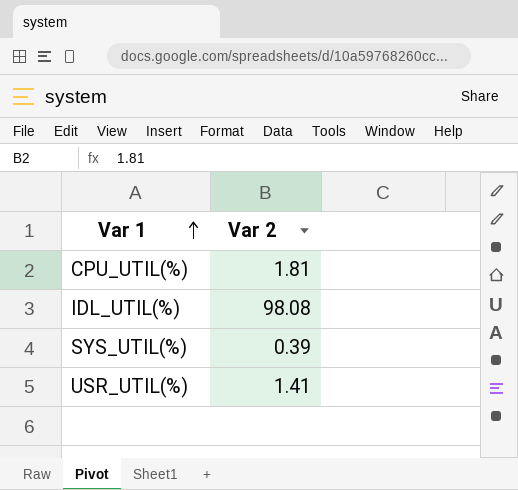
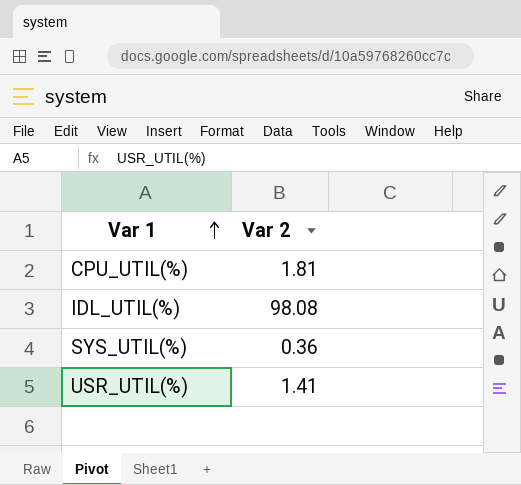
SYS_UTIL(%) | Var 2: 0.39 -> 0.36

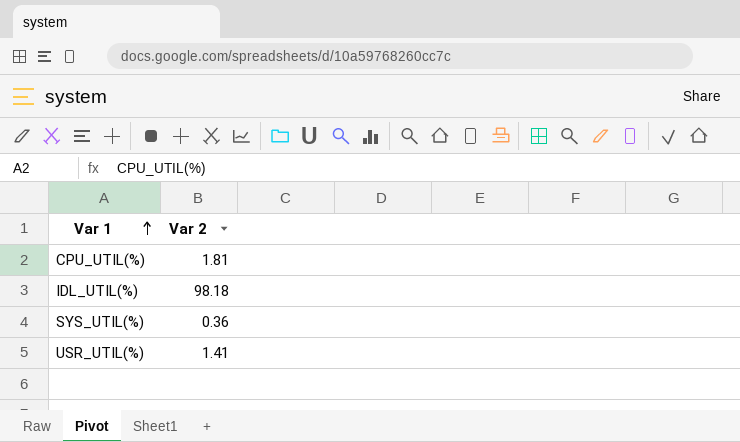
IDL_UTIL(%) | Var 2: 98.08 -> 98.18

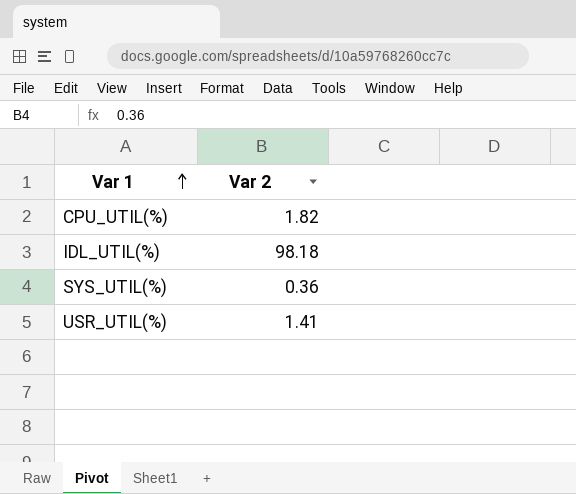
CPU_UTIL(%) | Var 2: 1.81 -> 1.82

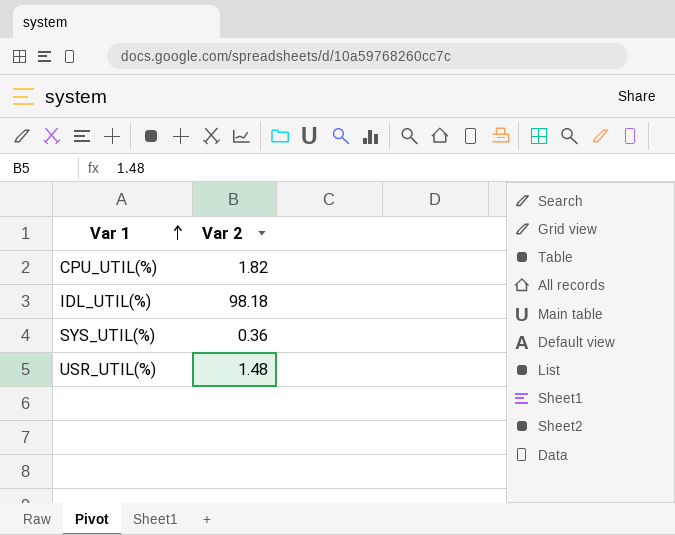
USR_UTIL(%) | Var 2: 1.41 -> 1.48

